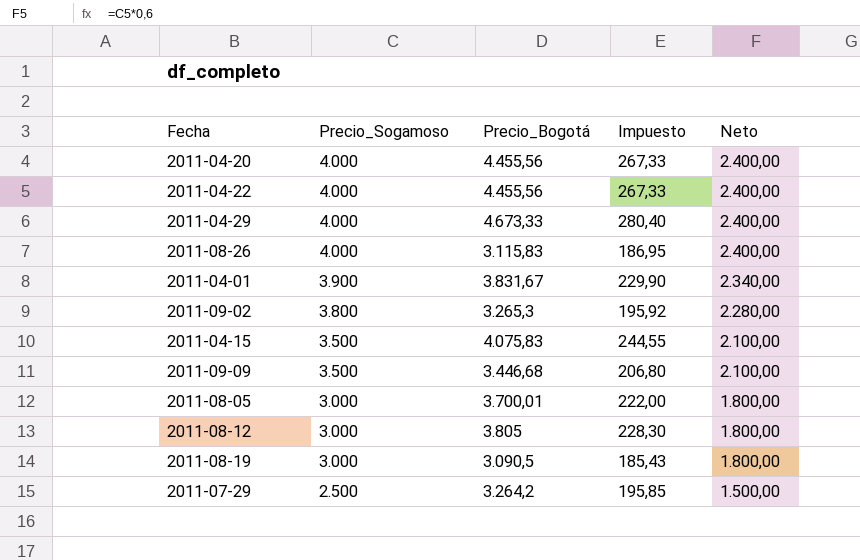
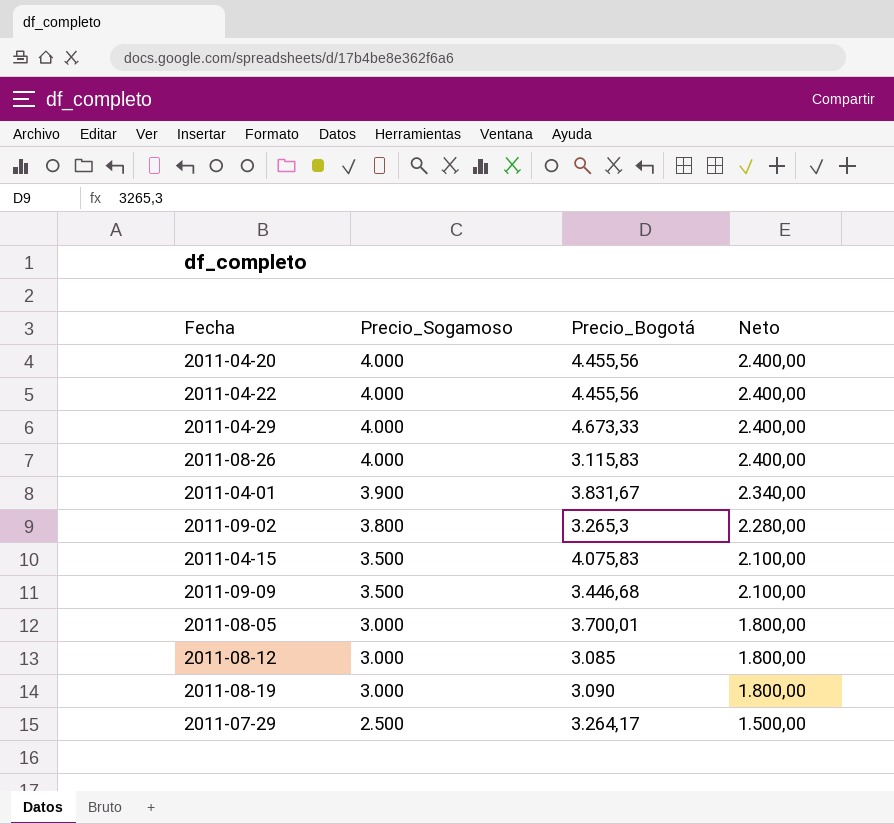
column Impuesto | formula: [Precio_Bogotá] * 0,06 -> none
2011-08-12 | Precio_Bogotá: 3.805 -> 3.085
2011-08-19 | Precio_Bogotá: 3.090,5 -> 3.090
2011-07-29 | Precio_Bogotá: 3.264,2 -> 3.264,17

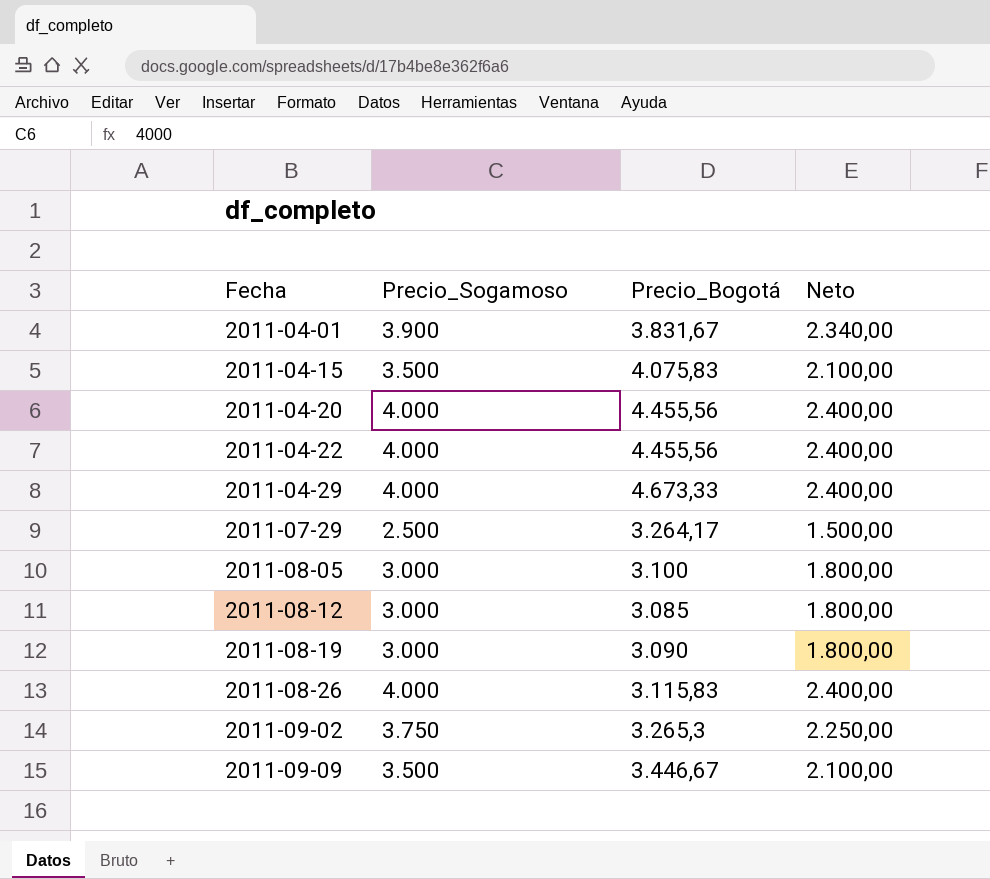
row order: Precio_Sogamoso descending -> Fecha ascending
2011-08-05 | Precio_Bogotá: 3.700,01 -> 3.100
2011-09-02 | Precio_Sogamoso: 3.800 -> 3.750
2011-09-02 | Neto: 2.280,00 -> 2.250,00
2011-09-09 | Precio_Bogotá: 3.446,68 -> 3.446,67

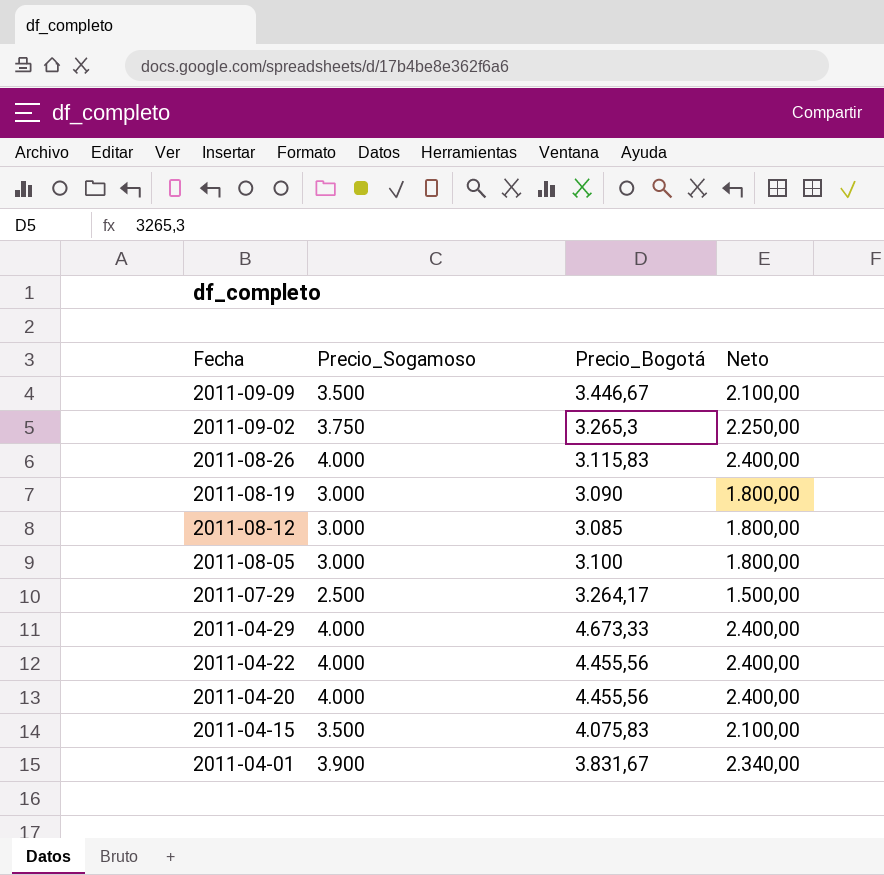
row order: Fecha ascending -> Fecha descending

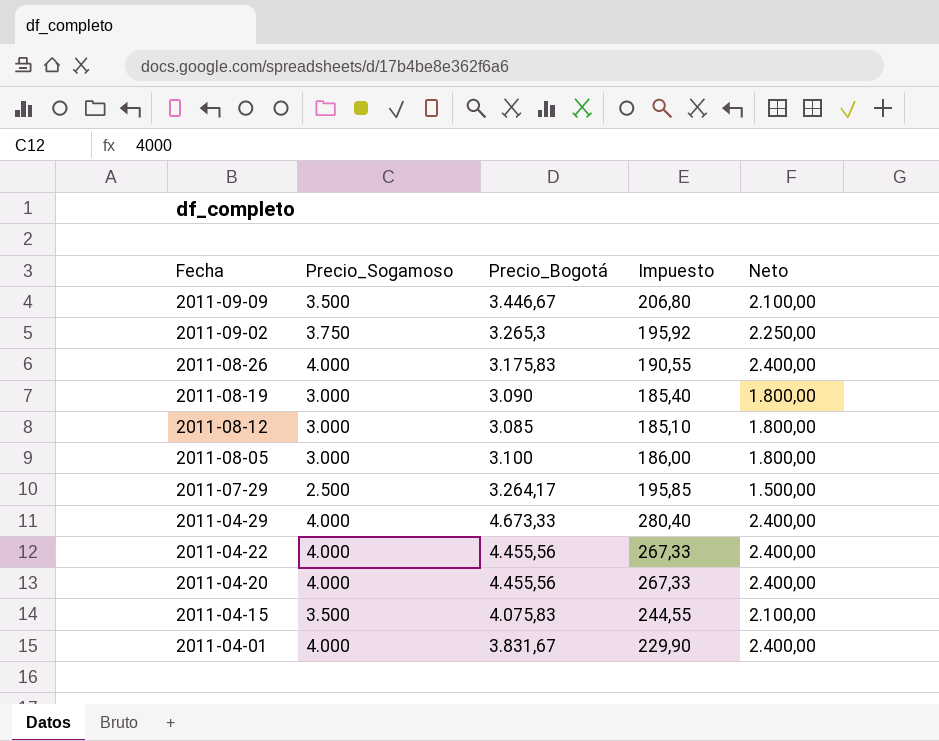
column Impuesto | formula: none -> [Precio_Bogotá] * 0,06
2011-08-26 | Precio_Bogotá: 3.115,83 -> 3.175,83
2011-04-01 | Precio_Sogamoso: 3.900 -> 4.000
2011-04-01 | Neto: 2.340,00 -> 2.400,00

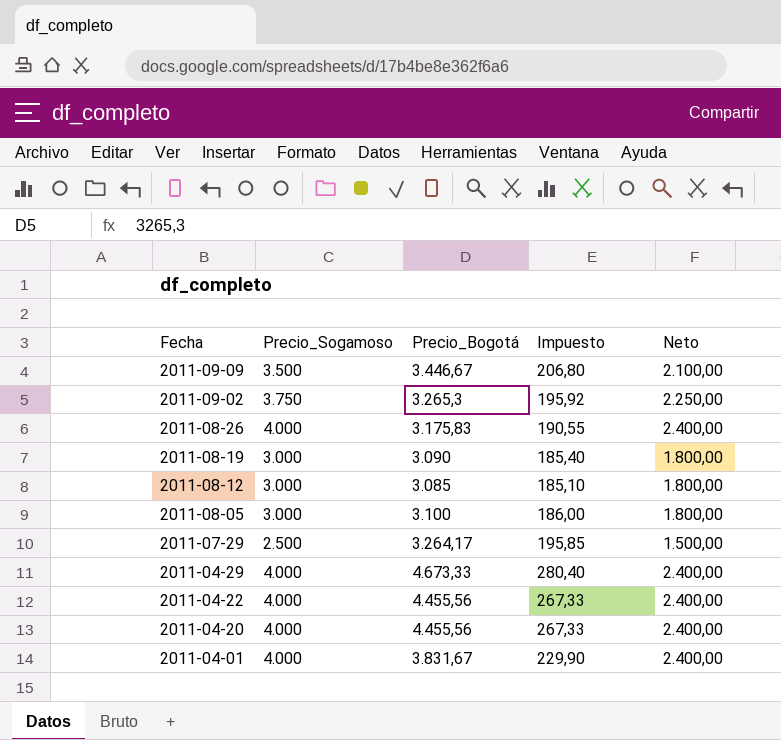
row 2011-04-15: 3.500 | 4.075,83 | 244,55 | 2.100,00 -> none

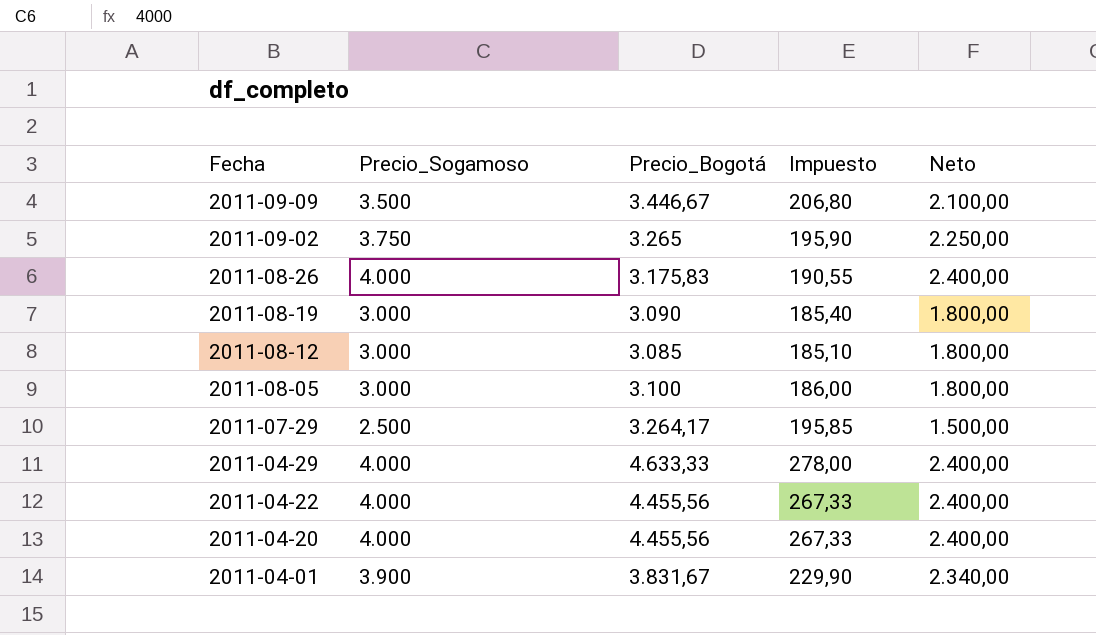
2011-09-02 | Precio_Bogotá: 3.265,3 -> 3.265
2011-09-02 | Impuesto: 195,92 -> 195,90
2011-04-29 | Precio_Bogotá: 4.673,33 -> 4.633,33
2011-04-29 | Impuesto: 280,40 -> 278,00
2011-04-01 | Precio_Sogamoso: 4.000 -> 3.900
2011-04-01 | Neto: 2.400,00 -> 2.340,00

